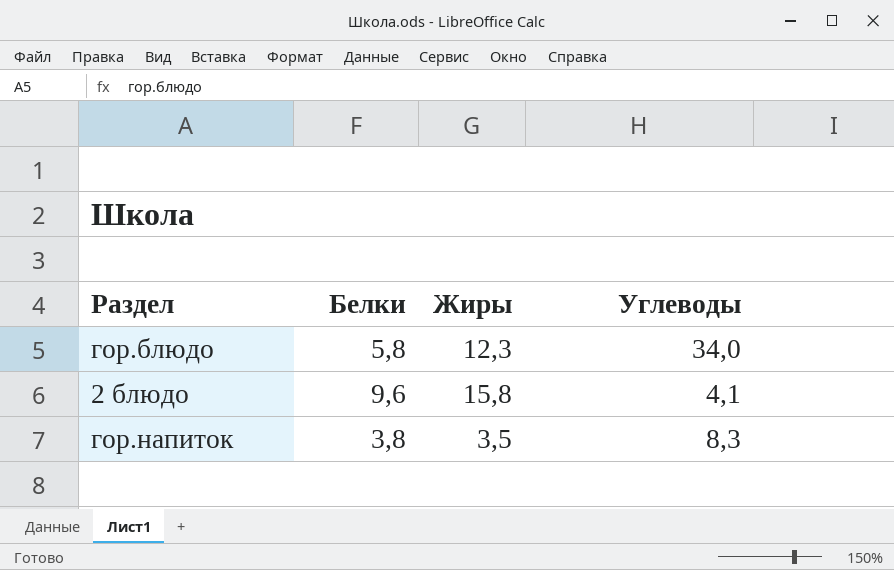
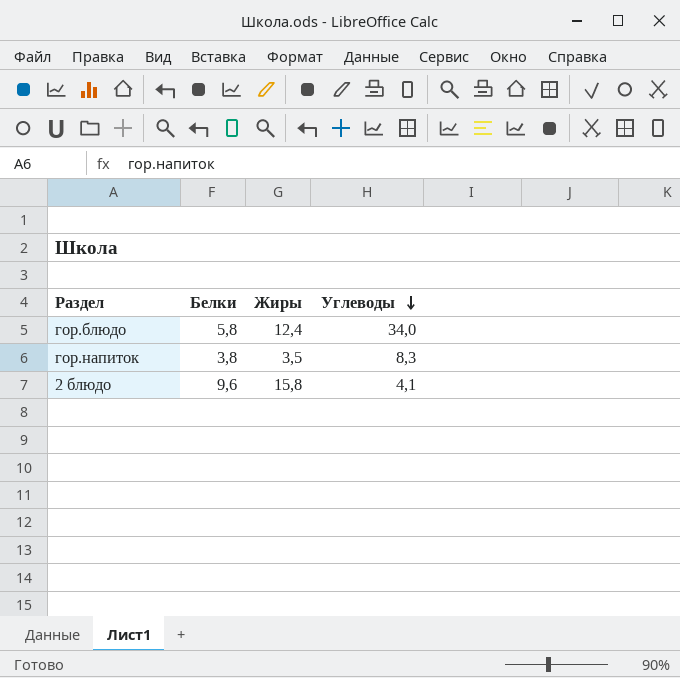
row order: none -> Углеводы descending
гор.блюдо | Жиры: 12,3 -> 12,4

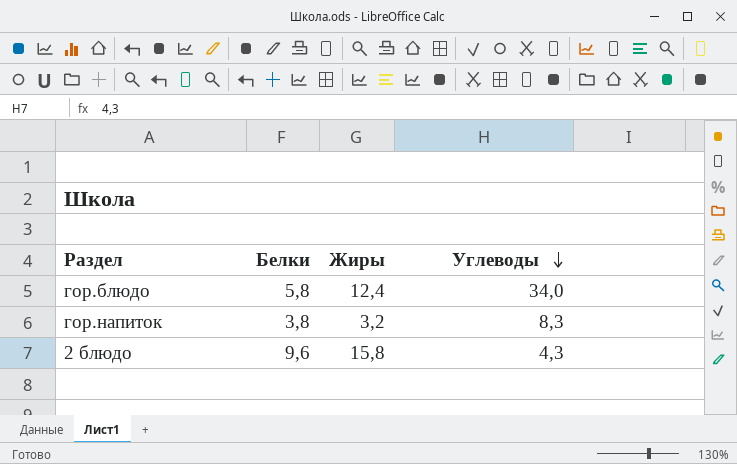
гор.напиток | Жиры: 3,5 -> 3,2
2 блюдо | Углеводы: 4,1 -> 4,3

